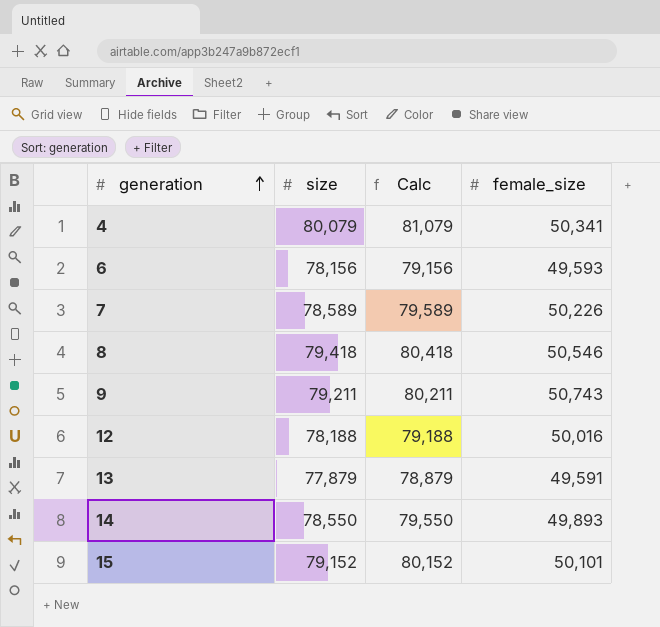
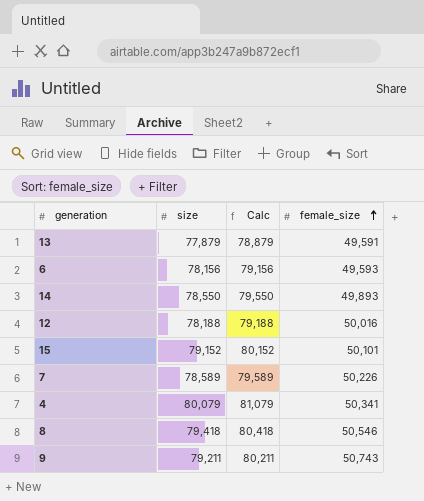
row order: generation ascending -> female_size ascending

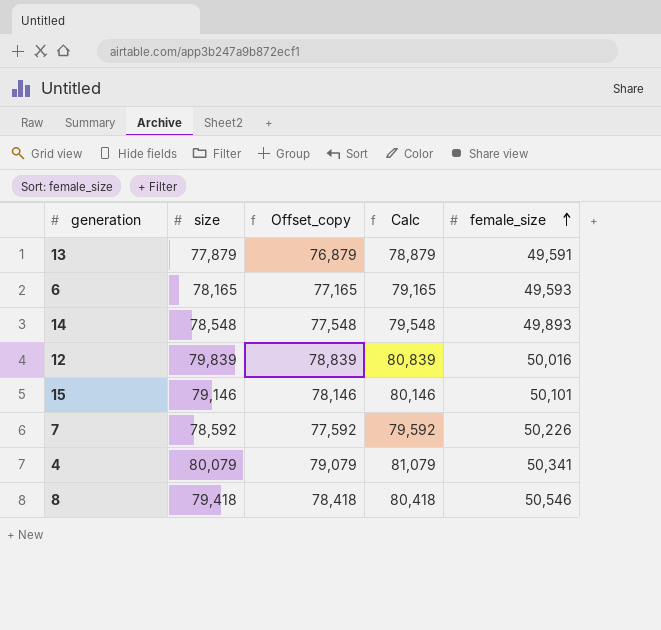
column Offset_copy | formula: none -> [size] - 1000
row 9: 79,211 | 80,211 | 50,743 -> none
6 | size: 78,156 -> 78,165
6 | Calc: 79,156 -> 79,165
14 | size: 78,550 -> 78,548
14 | Calc: 79,550 -> 79,548
12 | size: 78,188 -> 79,839
12 | Calc: 79,188 -> 80,839
15 | size: 79,152 -> 79,146
15 | Calc: 80,152 -> 80,146
7 | size: 78,589 -> 78,592
7 | Calc: 79,589 -> 79,592

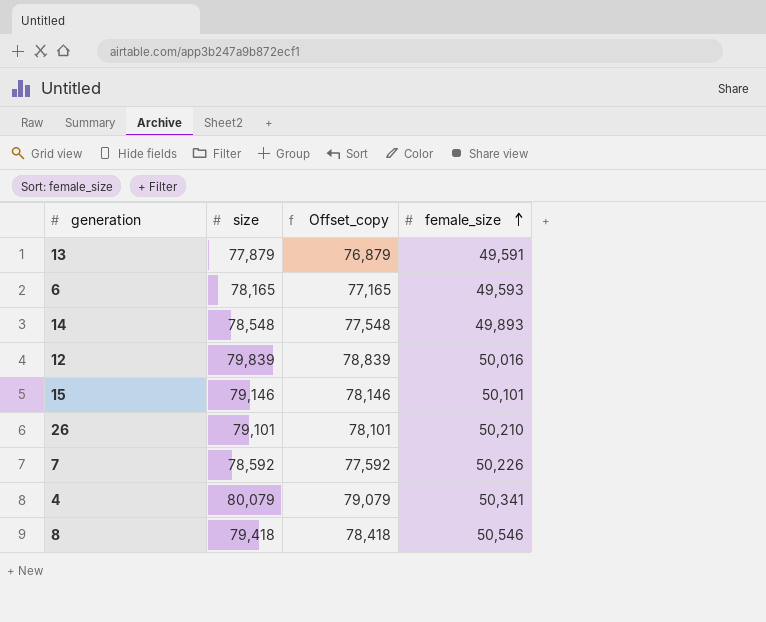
column Calc | formula: [size] + 1000 -> none
row 26: none -> 79,101 | 78,101 | 50,210

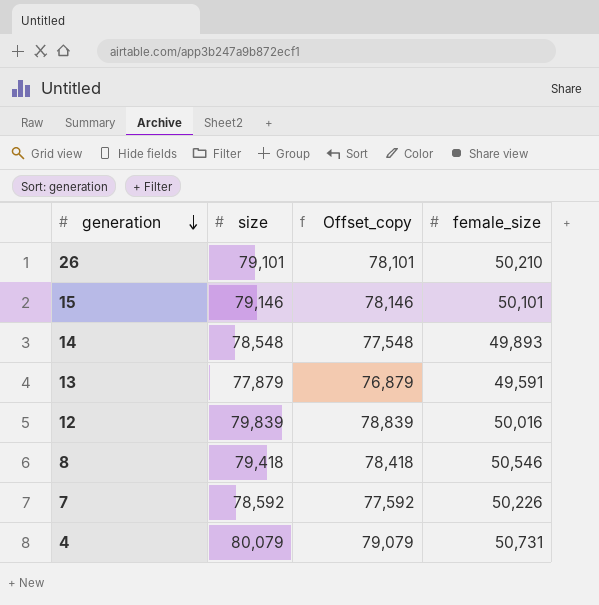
row order: female_size ascending -> generation descending
row 6: 78,165 | 77,165 | 49,593 -> none
4 | female_size: 50,341 -> 50,731

